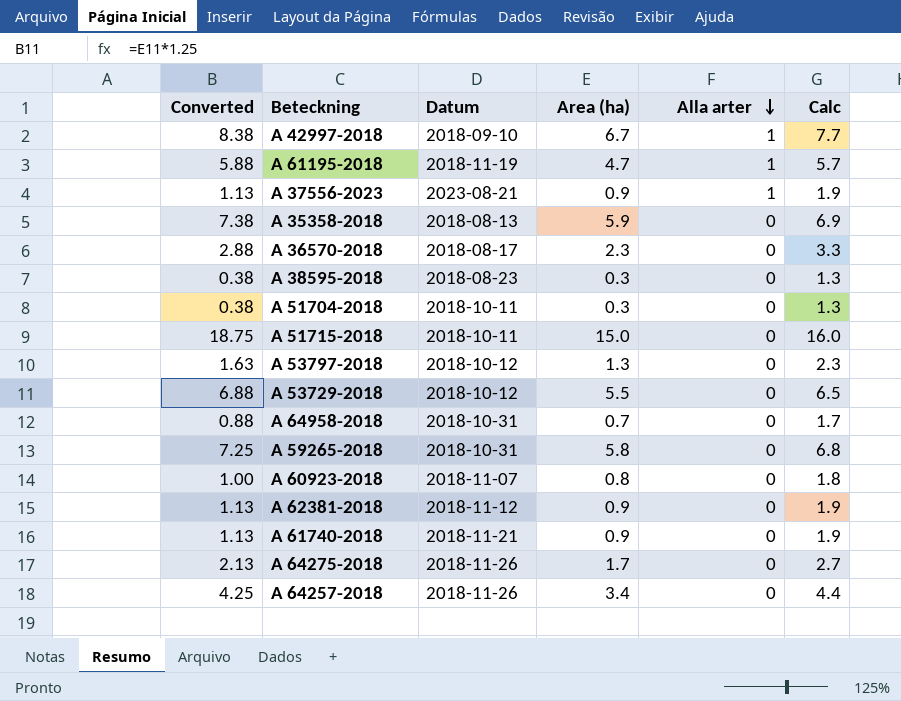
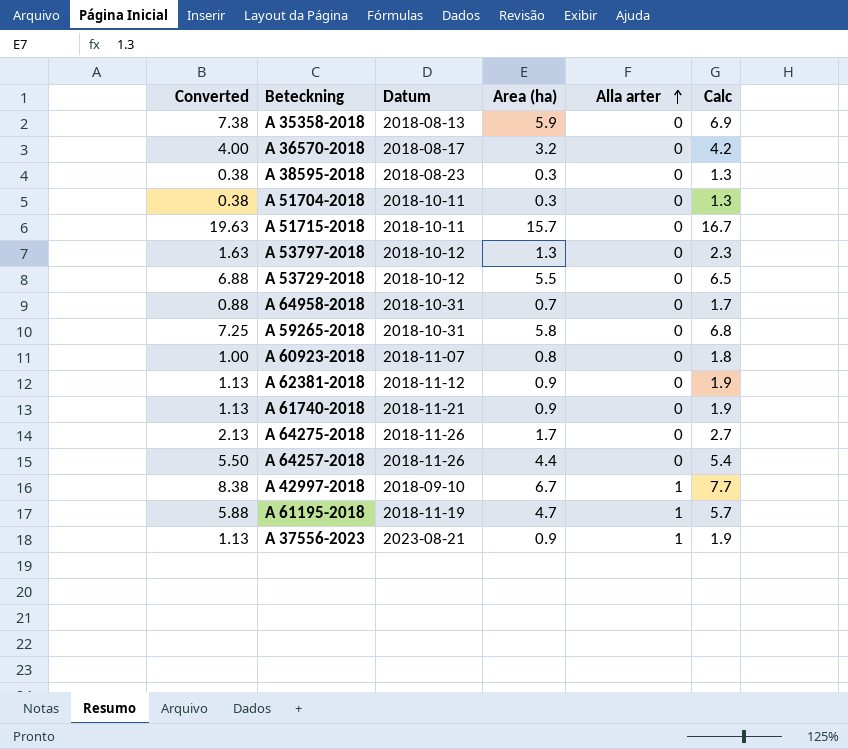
row order: Alla arter descending -> Alla arter ascending
A 36570-2018 | Converted: 2.88 -> 4.00
A 36570-2018 | Area (ha): 2.3 -> 3.2
A 36570-2018 | Calc: 3.3 -> 4.2
A 51715-2018 | Converted: 18.75 -> 19.63
A 51715-2018 | Area (ha): 15.0 -> 15.7
A 51715-2018 | Calc: 16.0 -> 16.7
A 64257-2018 | Converted: 4.25 -> 5.50
A 64257-2018 | Area (ha): 3.4 -> 4.4
A 64257-2018 | Calc: 4.4 -> 5.4

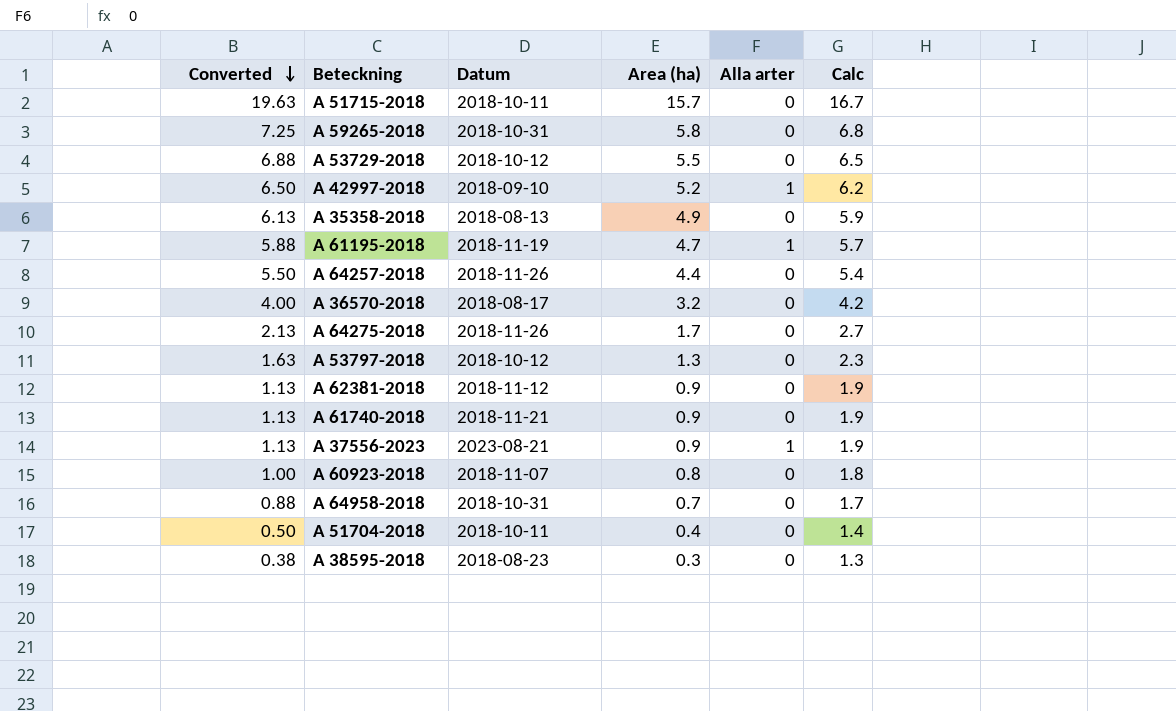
row order: Alla arter ascending -> Converted descending
A 42997-2018 | Converted: 8.38 -> 6.50
A 42997-2018 | Area (ha): 6.7 -> 5.2
A 42997-2018 | Calc: 7.7 -> 6.2
A 35358-2018 | Converted: 7.38 -> 6.13
A 35358-2018 | Area (ha): 5.9 -> 4.9
A 35358-2018 | Calc: 6.9 -> 5.9
A 51704-2018 | Converted: 0.38 -> 0.50
A 51704-2018 | Area (ha): 0.3 -> 0.4
A 51704-2018 | Calc: 1.3 -> 1.4

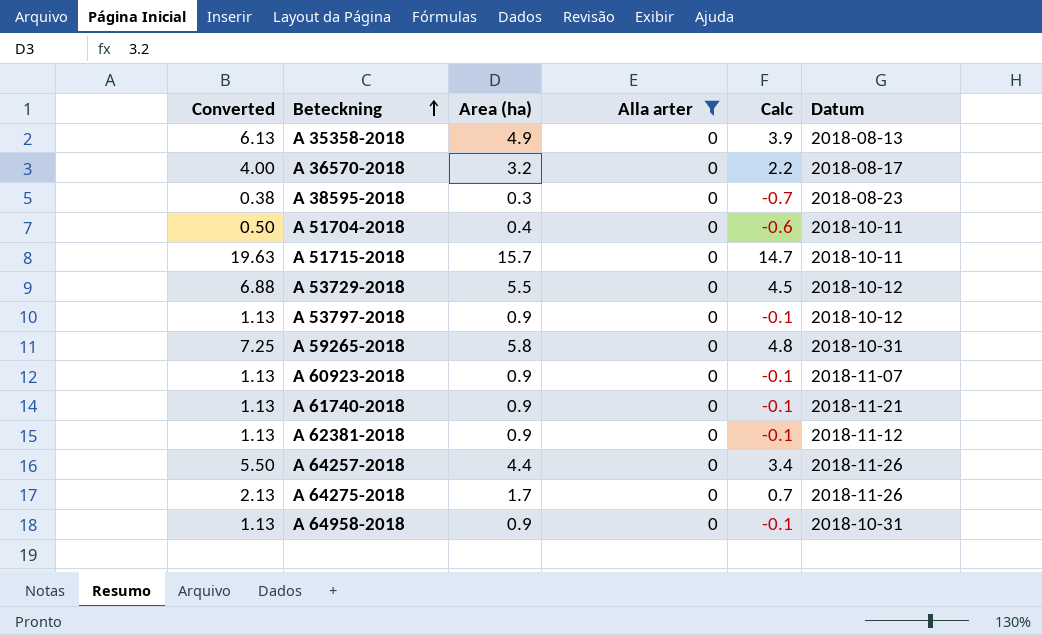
filter: none -> Alla arter = 0
row order: Converted descending -> Beteckning ascending
column Calc | formula: [Area (ha)] + 1 -> [Area (ha)] - 1
column Datum | position: 3 -> 6
A 53797-2018 | Converted: 1.63 -> 1.13
A 53797-2018 | Area (ha): 1.3 -> 0.9
A 60923-2018 | Converted: 1.00 -> 1.13
A 60923-2018 | Area (ha): 0.8 -> 0.9
A 64958-2018 | Converted: 0.88 -> 1.13
A 64958-2018 | Area (ha): 0.7 -> 0.9

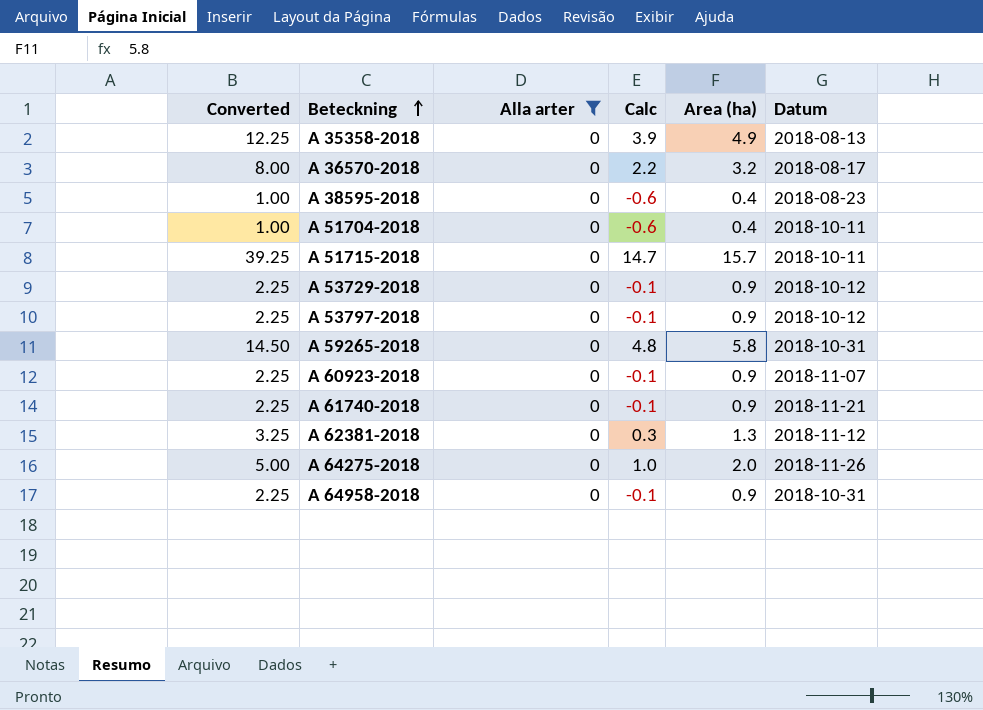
column Converted | formula: [Area (ha)] * 1.25 -> [Area (ha)] * 2.5
column Area (ha) | position: 3 -> 5
row A 64257-2018: 5.50 | 4.4 | 0 | 3.4 | 2018-11-26 -> none
A 38595-2018 | Calc: -0.7 -> -0.6
A 38595-2018 | Area (ha): 0.3 -> 0.4
A 53729-2018 | Calc: 4.5 -> -0.1
A 53729-2018 | Area (ha): 5.5 -> 0.9
A 62381-2018 | Calc: -0.1 -> 0.3
A 62381-2018 | Area (ha): 0.9 -> 1.3
A 64275-2018 | Calc: 0.7 -> 1.0
A 64275-2018 | Area (ha): 1.7 -> 2.0

